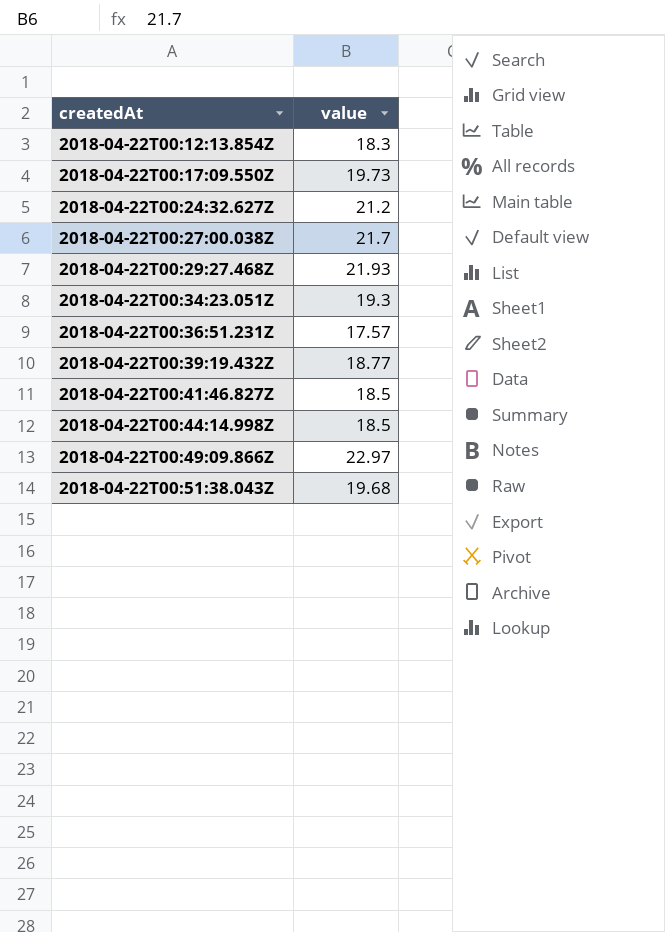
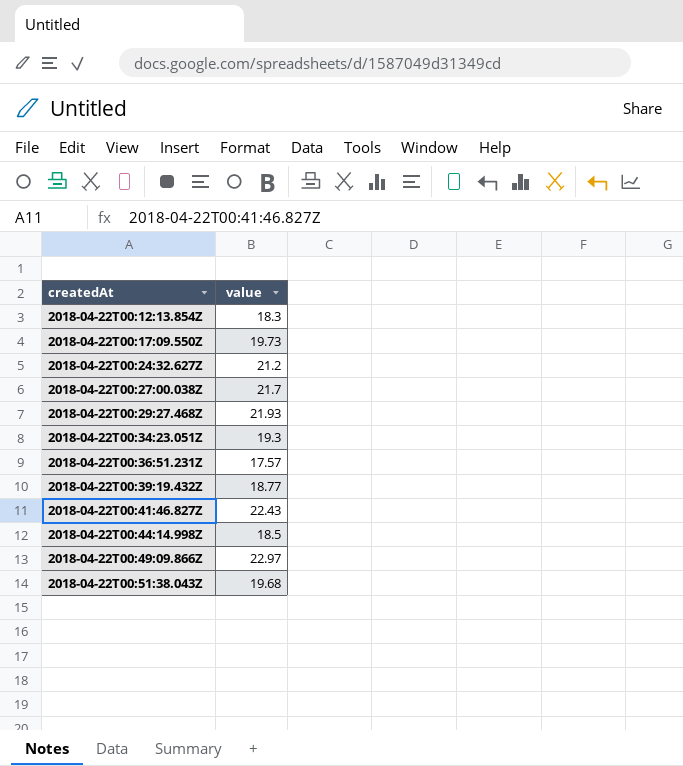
2018-04-22T00:41:46.827Z | value: 18.5 -> 22.43

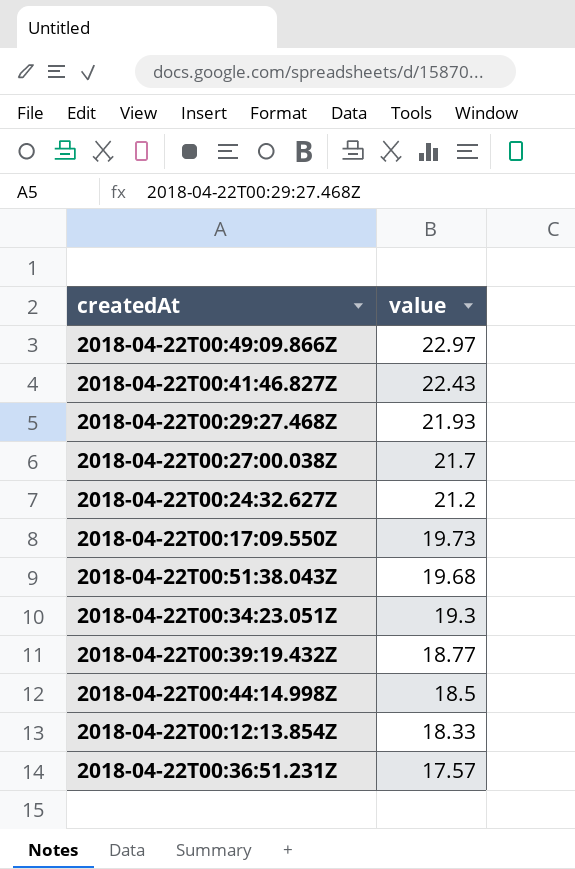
row order: createdAt ascending -> value descending
2018-04-22T00:12:13.854Z | value: 18.3 -> 18.33

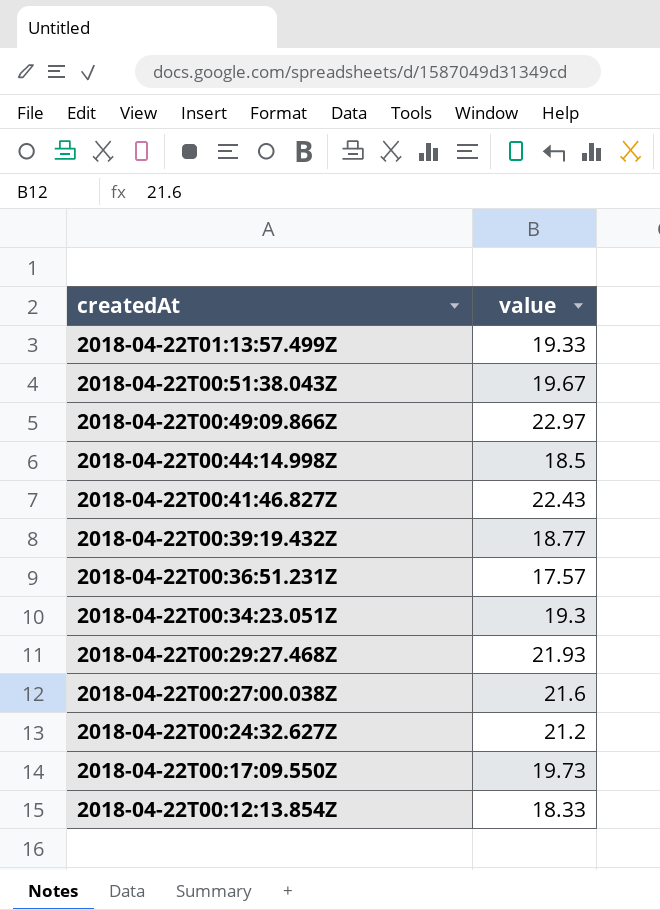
row order: value descending -> createdAt descending
row 2018-04-22T01:13:57.499Z: none -> 19.33
2018-04-22T00:51:38.043Z | value: 19.68 -> 19.67
2018-04-22T00:27:00.038Z | value: 21.7 -> 21.6

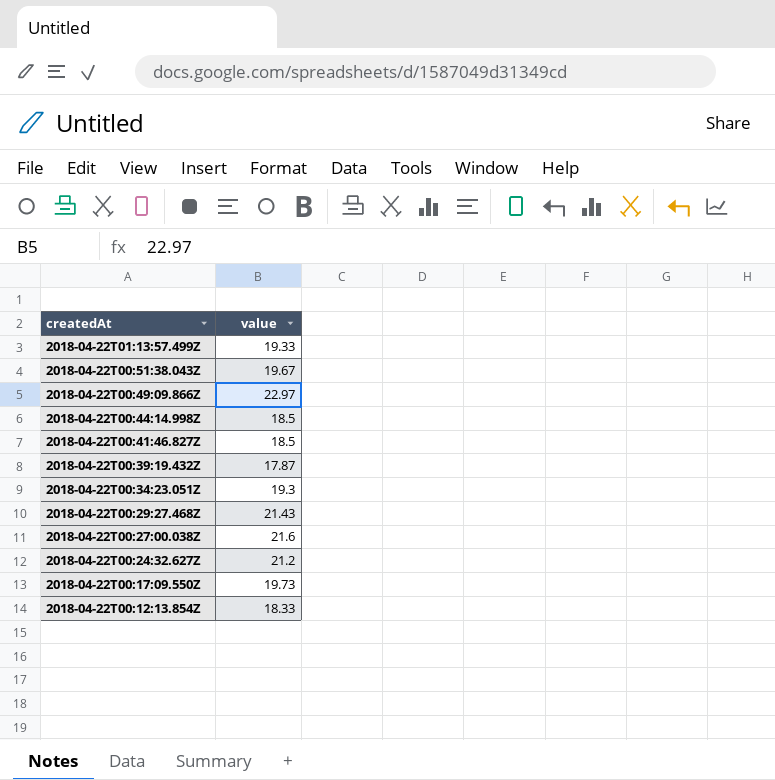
row 2018-04-22T00:36:51.231Z: 17.57 -> none
2018-04-22T00:41:46.827Z | value: 22.43 -> 18.5
2018-04-22T00:39:19.432Z | value: 18.77 -> 17.87
2018-04-22T00:29:27.468Z | value: 21.93 -> 21.43

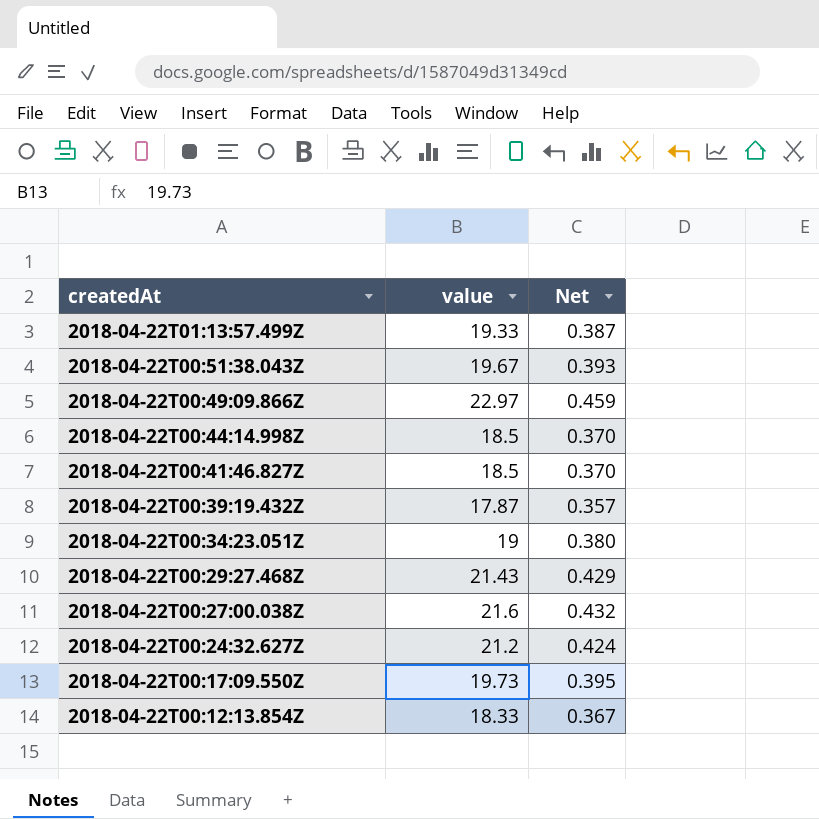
column Net | formula: none -> [value] * 0.02
2018-04-22T00:34:23.051Z | value: 19.3 -> 19

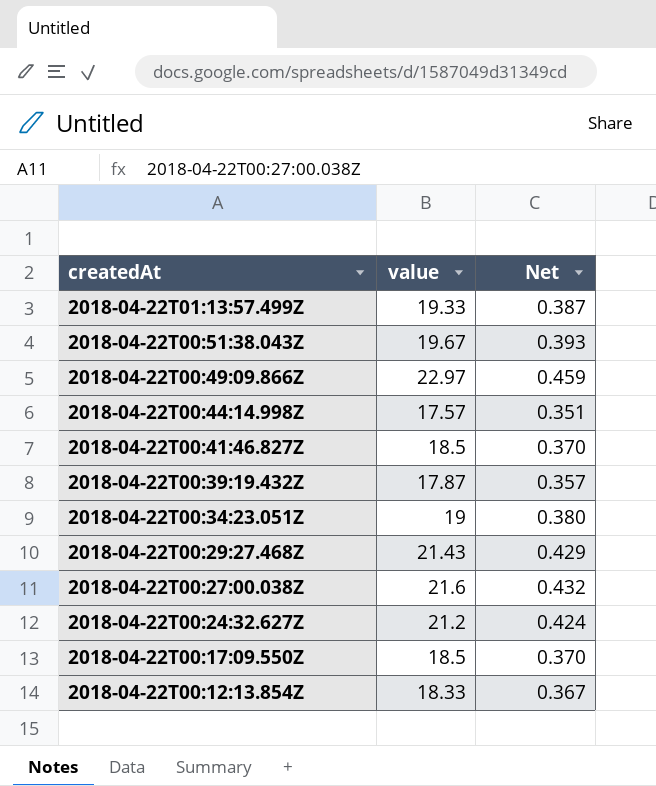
2018-04-22T00:44:14.998Z | value: 18.5 -> 17.57
2018-04-22T00:44:14.998Z | Net: 0.370 -> 0.351
2018-04-22T00:17:09.550Z | value: 19.73 -> 18.5
2018-04-22T00:17:09.550Z | Net: 0.395 -> 0.370

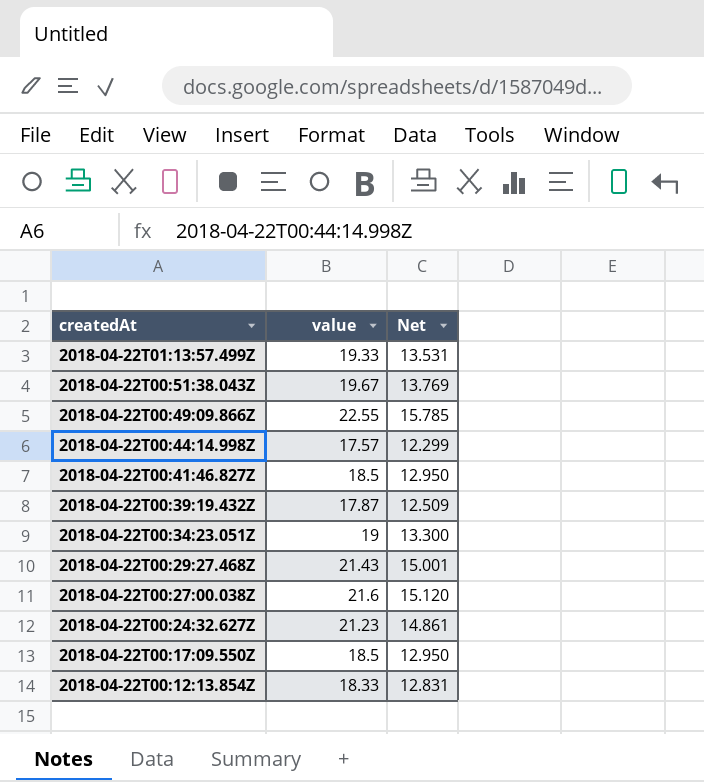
column Net | formula: [value] * 0.02 -> [value] * 0.7
2018-04-22T00:49:09.866Z | value: 22.97 -> 22.55
2018-04-22T00:24:32.627Z | value: 21.2 -> 21.23

